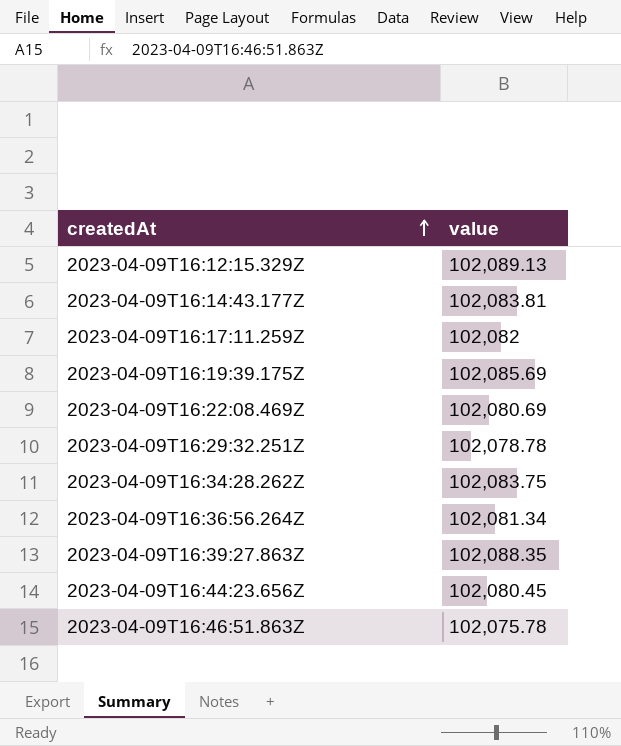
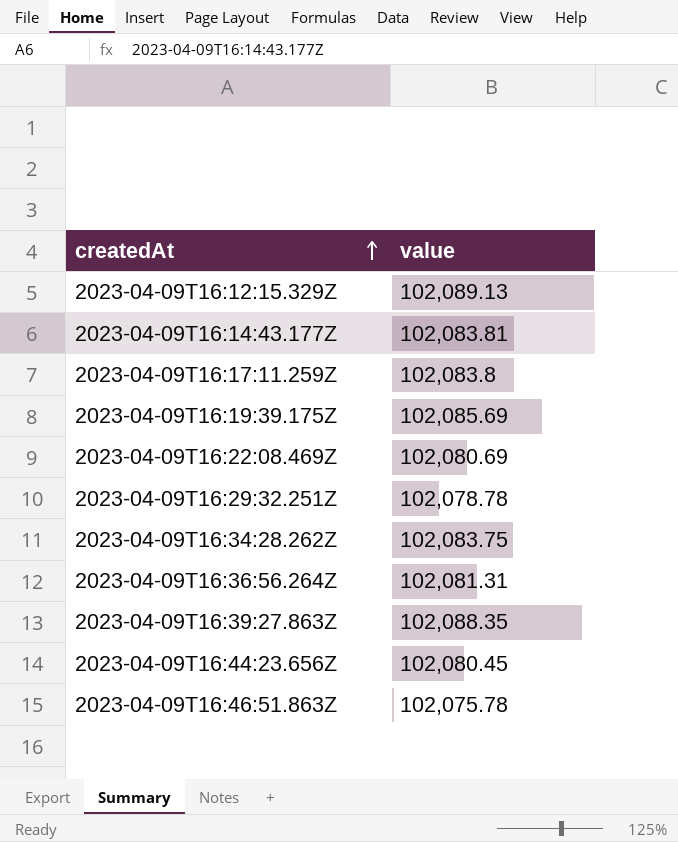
2023-04-09T16:17:11.259Z | value: 102,082 -> 102,083.8
2023-04-09T16:36:56.264Z | value: 102,081.34 -> 102,081.31

